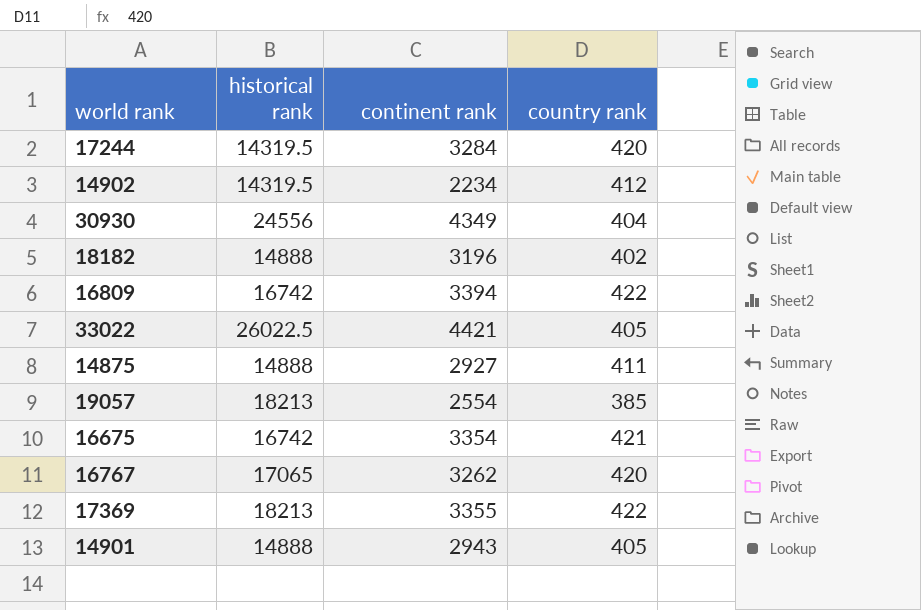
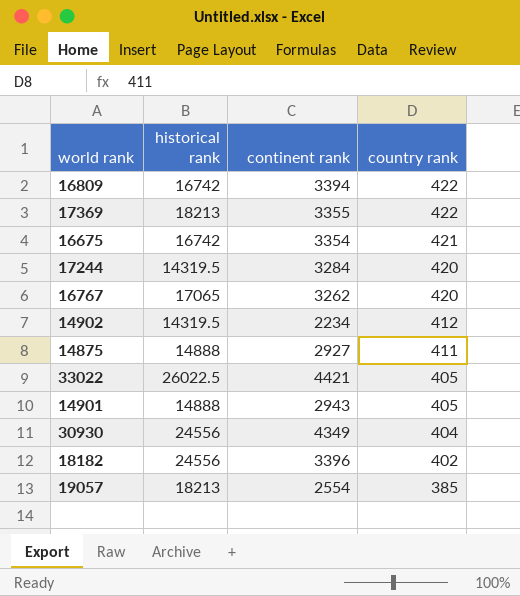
row order: none -> country rank descending
18182 | historical rank: 14888 -> 24556
18182 | continent rank: 3196 -> 3396

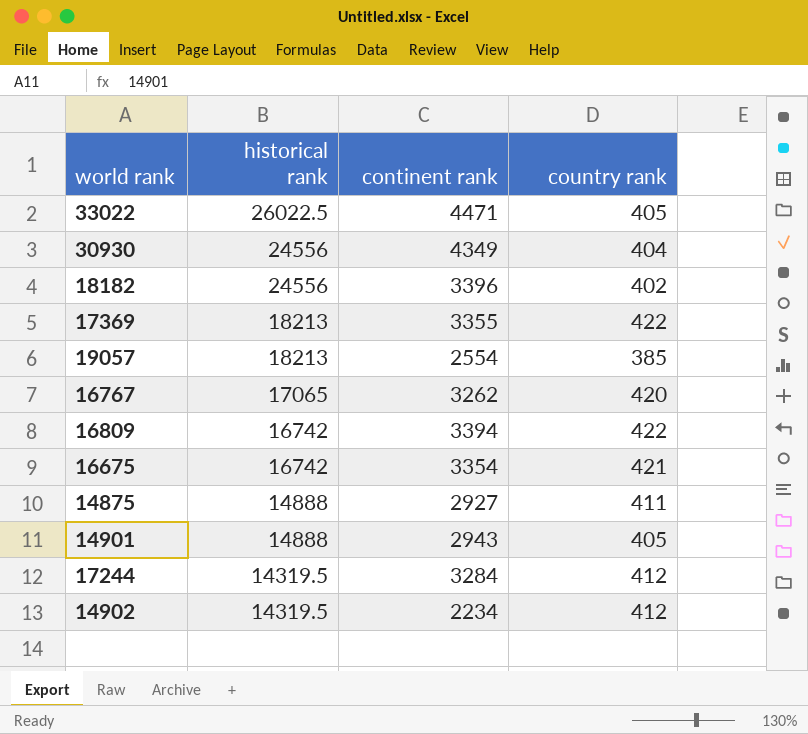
row order: country rank descending -> historical rank descending
33022 | continent rank: 4421 -> 4471
17244 | country rank: 420 -> 412

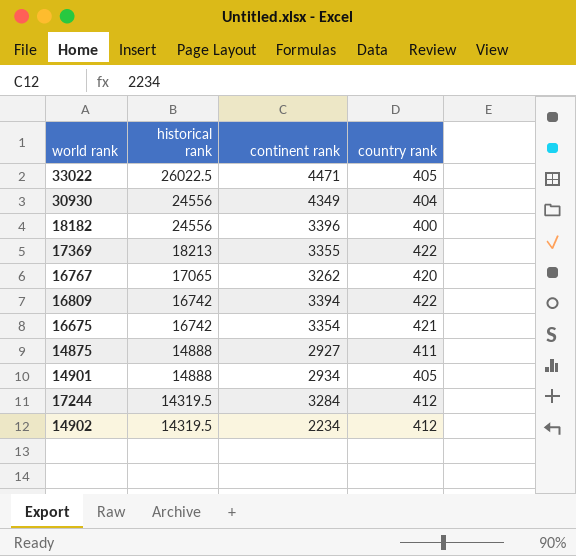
row 19057: 18213 | 2554 | 385 -> none
18182 | country rank: 402 -> 400
14901 | continent rank: 2943 -> 2934

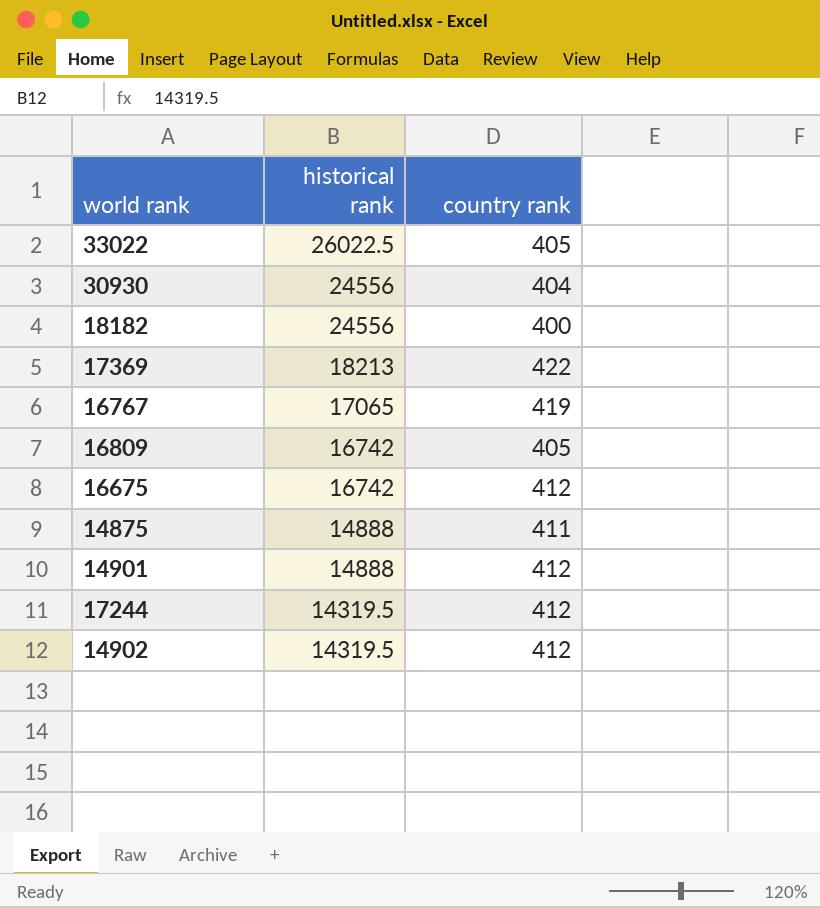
column continent rank | position: 3 -> none
16767 | country rank: 420 -> 419
16809 | country rank: 422 -> 405
16675 | country rank: 421 -> 412
14901 | country rank: 405 -> 412

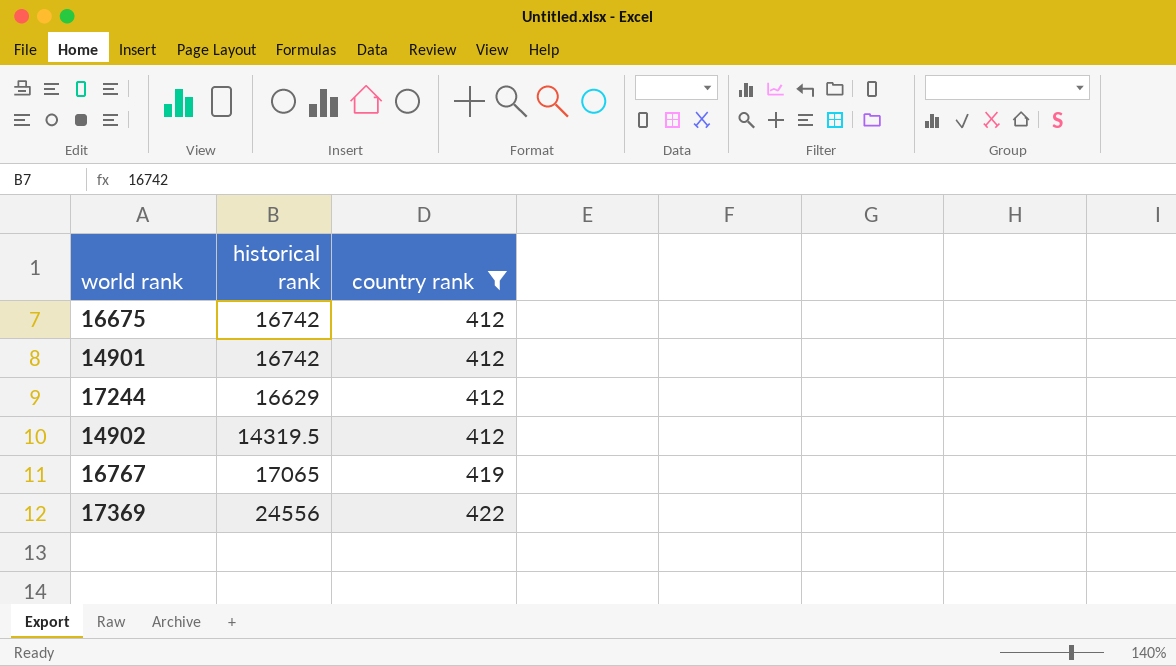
filter: none -> country rank >= 412
row order: historical rank descending -> country rank ascending
14901 | historical rank: 14888 -> 16742
17244 | historical rank: 14319.5 -> 16629
17369 | historical rank: 18213 -> 24556

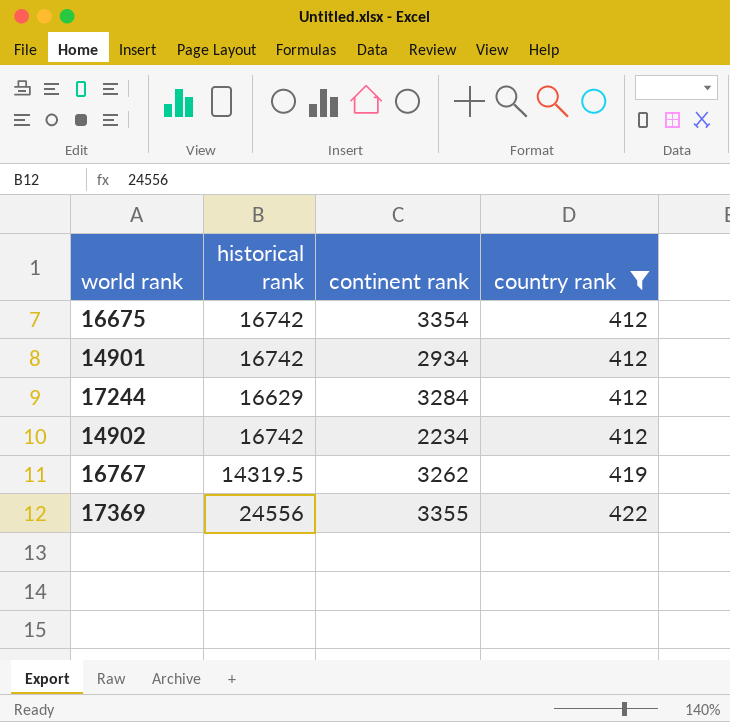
column continent rank | position: none -> 3
14902 | historical rank: 14319.5 -> 16742
16767 | historical rank: 17065 -> 14319.5

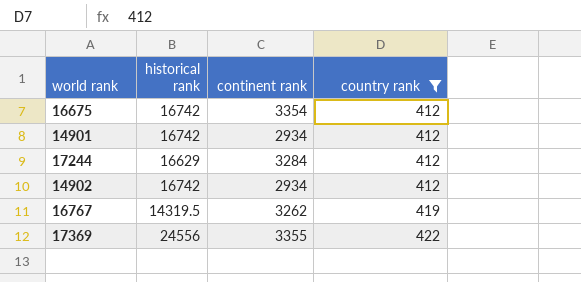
14902 | continent rank: 2234 -> 2934

